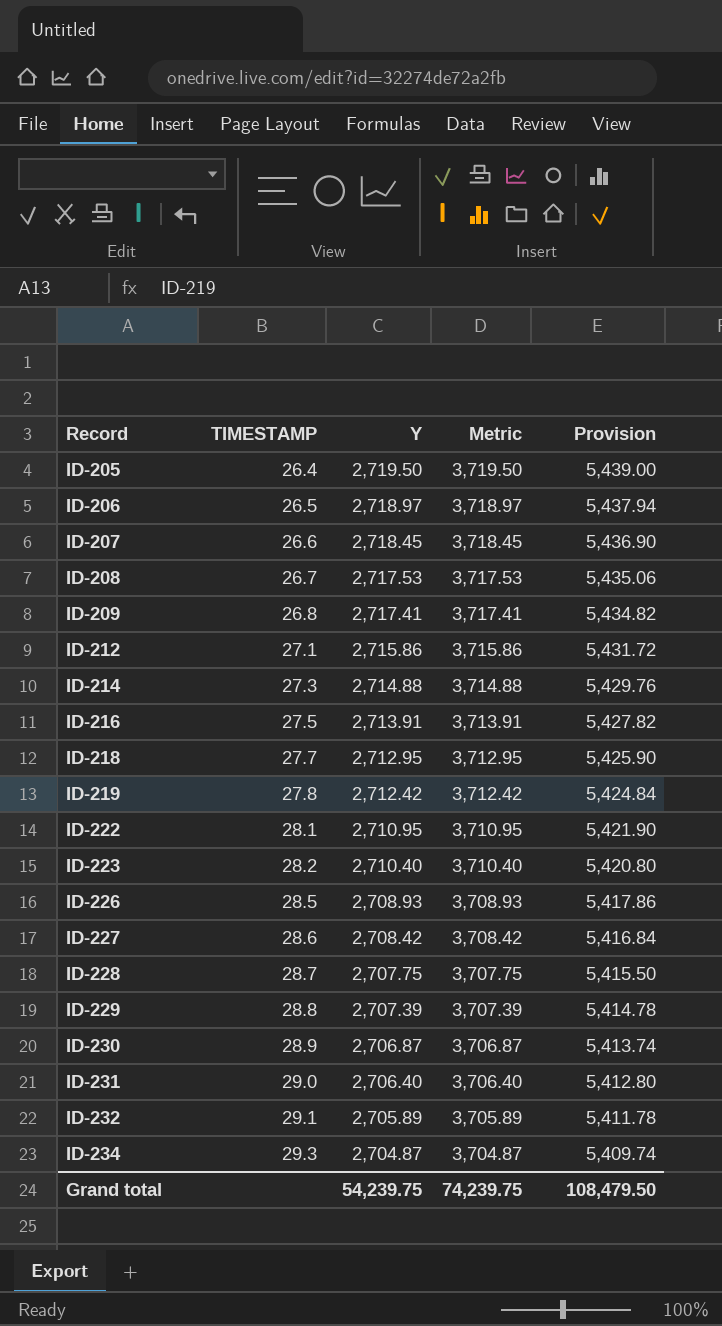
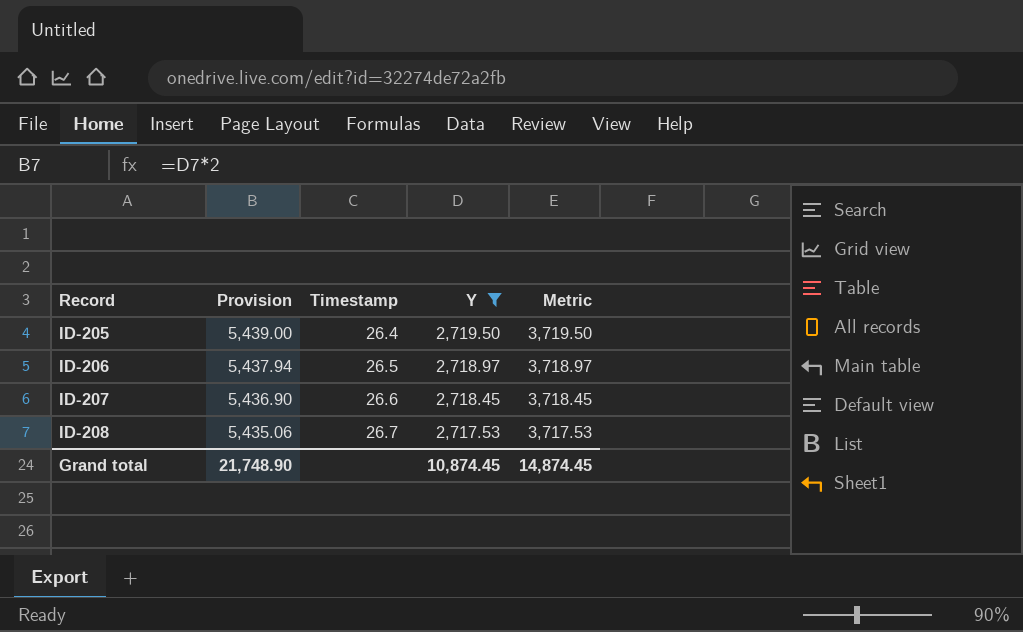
filter: none -> Y >= 2,717.53
column Provision | position: 5 -> 2
column name: TIMESTAMP -> Timestamp
Grand total | Provision: 108,479.50 -> 21,748.90
Grand total | Y: 54,239.75 -> 10,874.45
Grand total | Metric: 74,239.75 -> 14,874.45

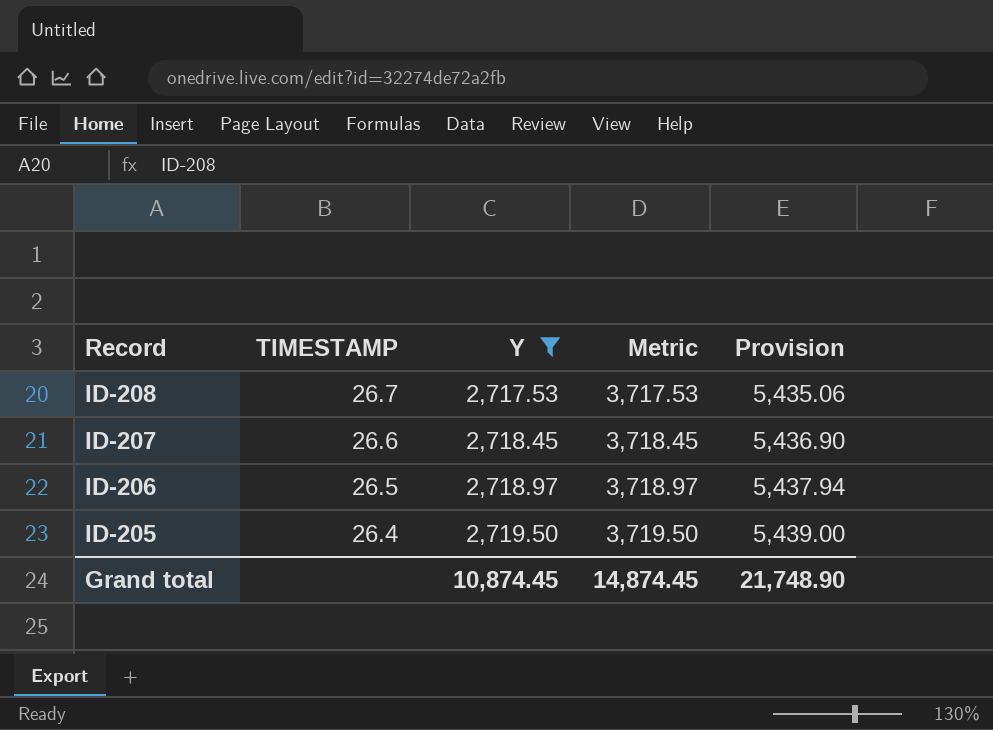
row order: Record ascending -> Record descending
column name: Timestamp -> TIMESTAMP
column Provision | position: 2 -> 5

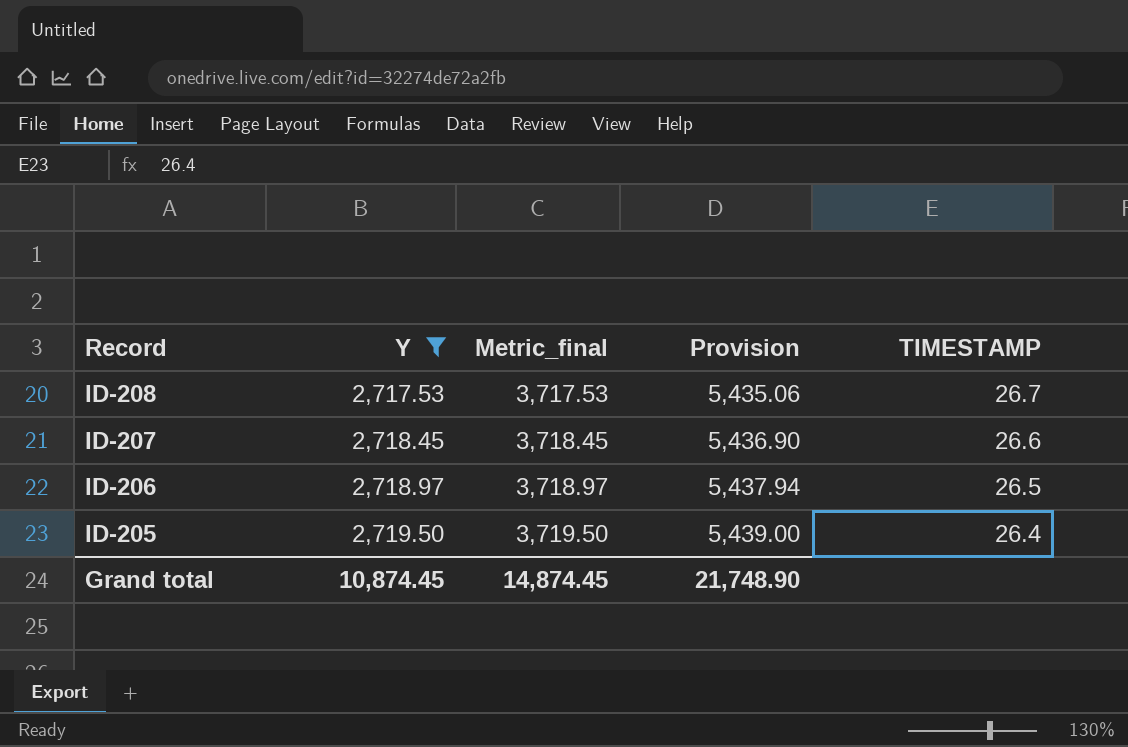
column name: Metric -> Metric_final
column TIMESTAMP | position: 2 -> 5

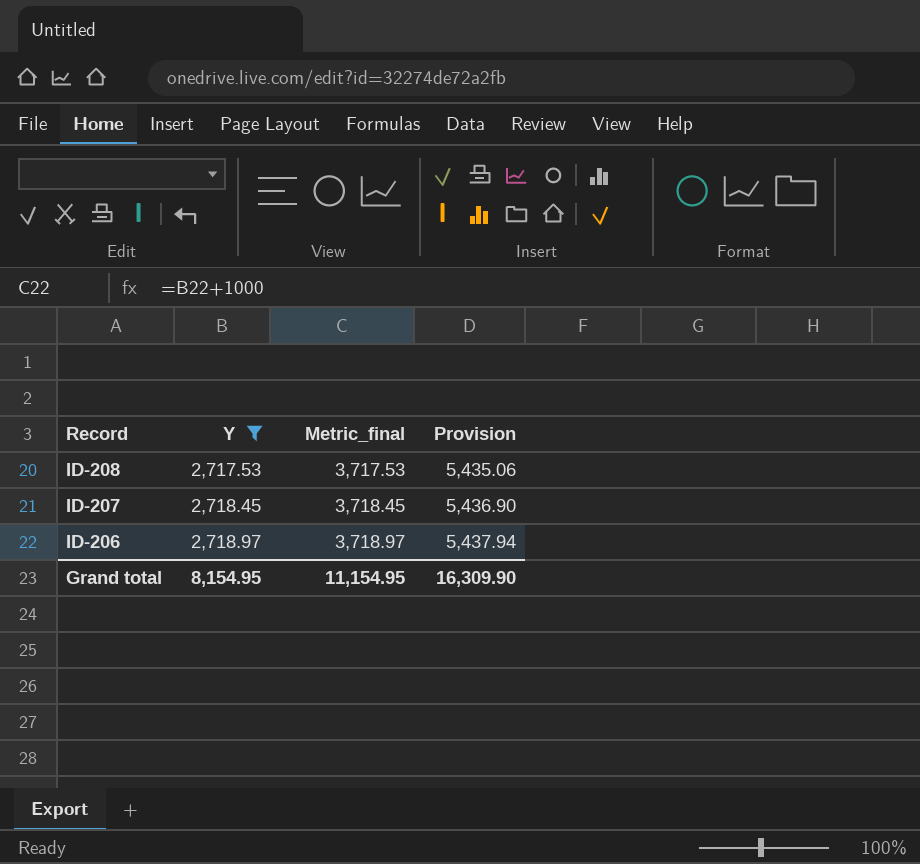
column TIMESTAMP | position: 5 -> none
row ID-205: 2,719.50 | 3,719.50 | 5,439.00 | 26.4 -> none
Grand total | Y: 10,874.45 -> 8,154.95
Grand total | Metric_final: 14,874.45 -> 11,154.95
Grand total | Provision: 21,748.90 -> 16,309.90

